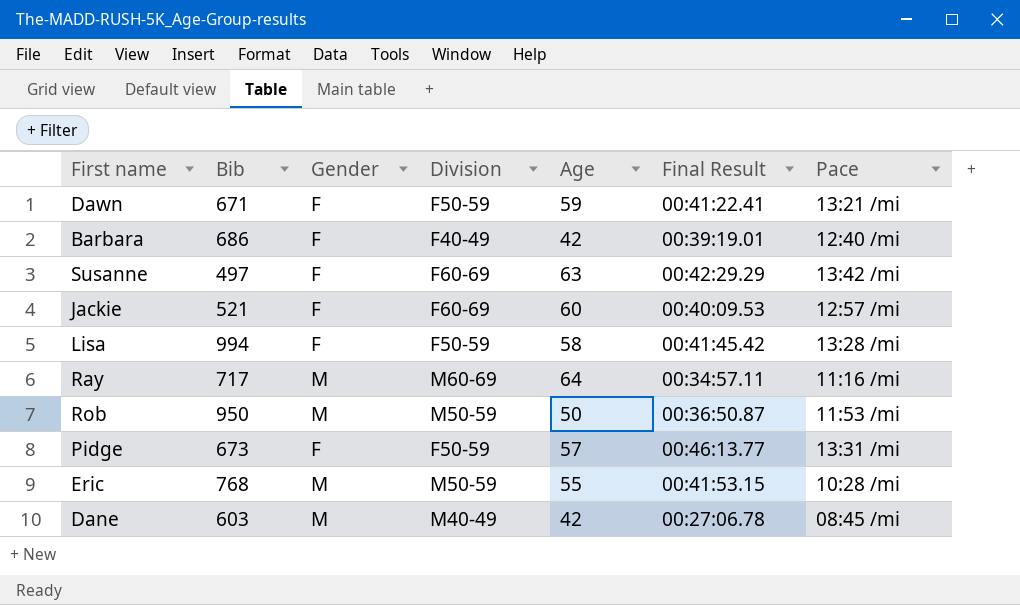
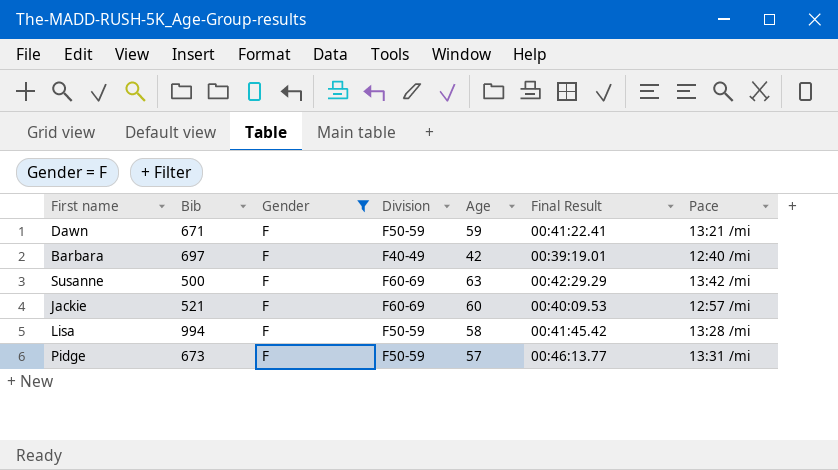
filter: none -> Gender = F
Barbara | Bib: 686 -> 697
Susanne | Bib: 497 -> 500

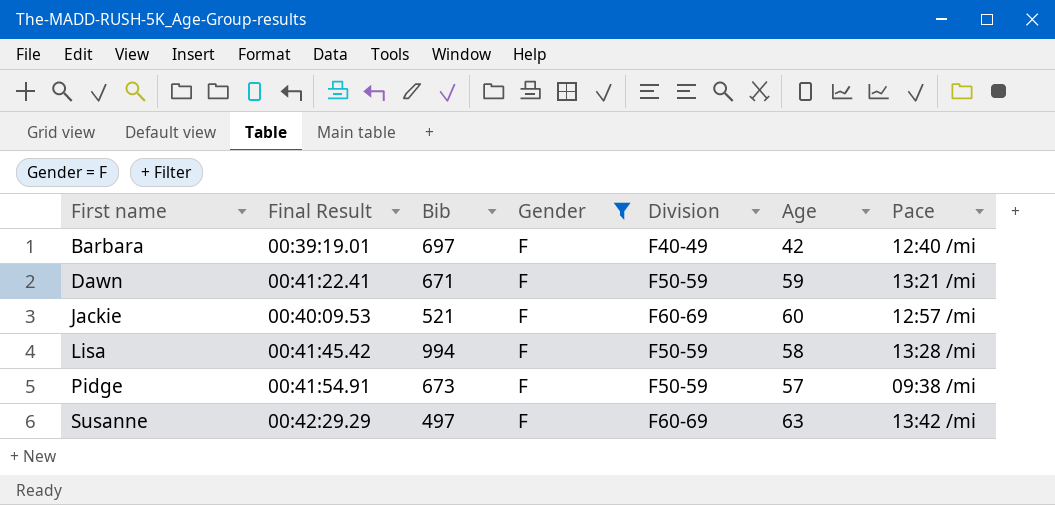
row order: none -> First name ascending
column Final Result | position: 6 -> 2
Pidge | Final Result: 00:46:13.77 -> 00:41:54.91
Pidge | Pace: 13:31 /mi -> 09:38 /mi
Susanne | Bib: 500 -> 497

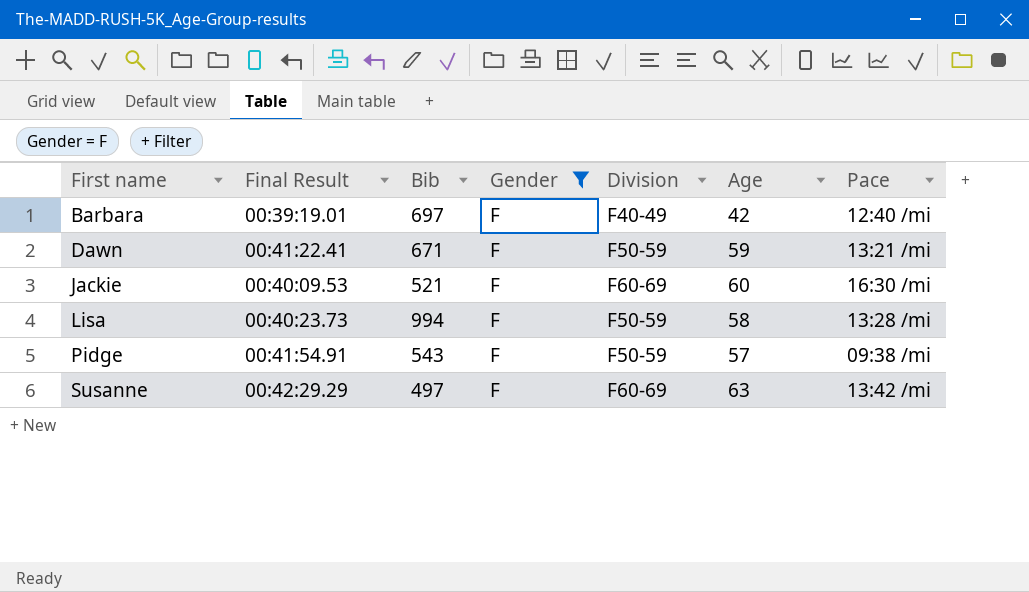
Jackie | Pace: 12:57 /mi -> 16:30 /mi
Lisa | Final Result: 00:41:45.42 -> 00:40:23.73
Pidge | Bib: 673 -> 543

